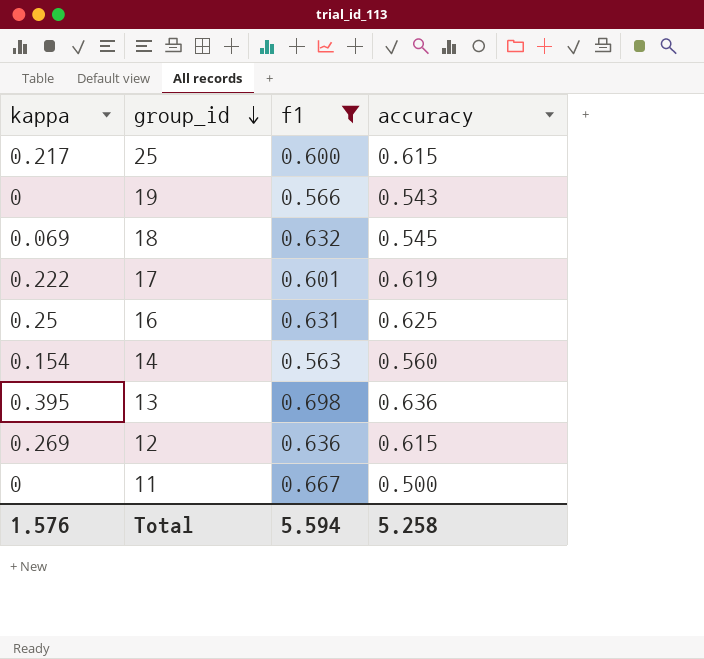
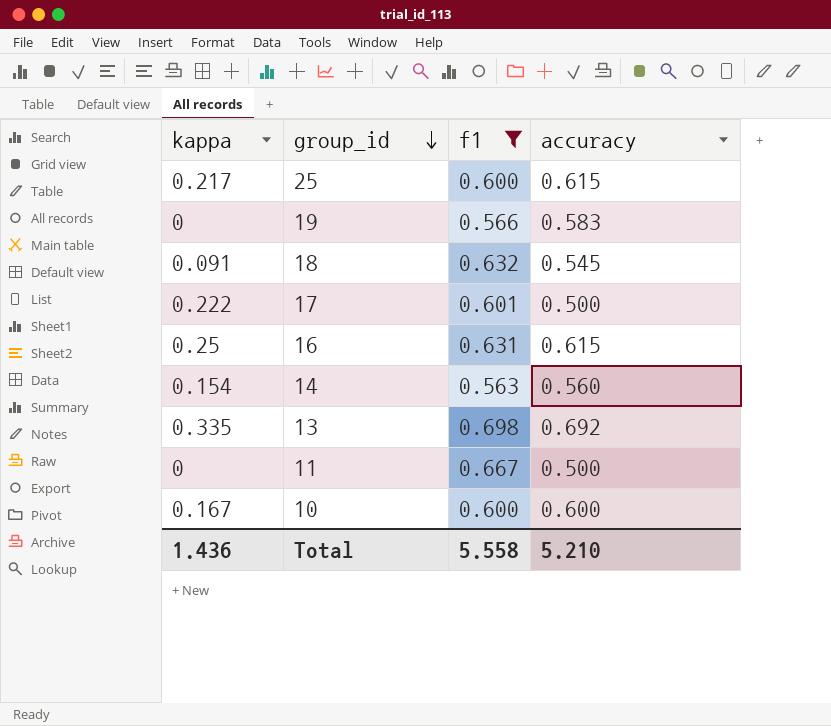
row 12: 0.269 | 0.636 | 0.615 -> none
19 | accuracy: 0.543 -> 0.583
18 | kappa: 0.069 -> 0.091
17 | accuracy: 0.619 -> 0.500
16 | accuracy: 0.625 -> 0.615
13 | kappa: 0.395 -> 0.335
13 | accuracy: 0.636 -> 0.692
row 10: none -> 0.167 | 0.600 | 0.600
Total | kappa: 1.576 -> 1.436
Total | f1: 5.594 -> 5.558
Total | accuracy: 5.258 -> 5.210

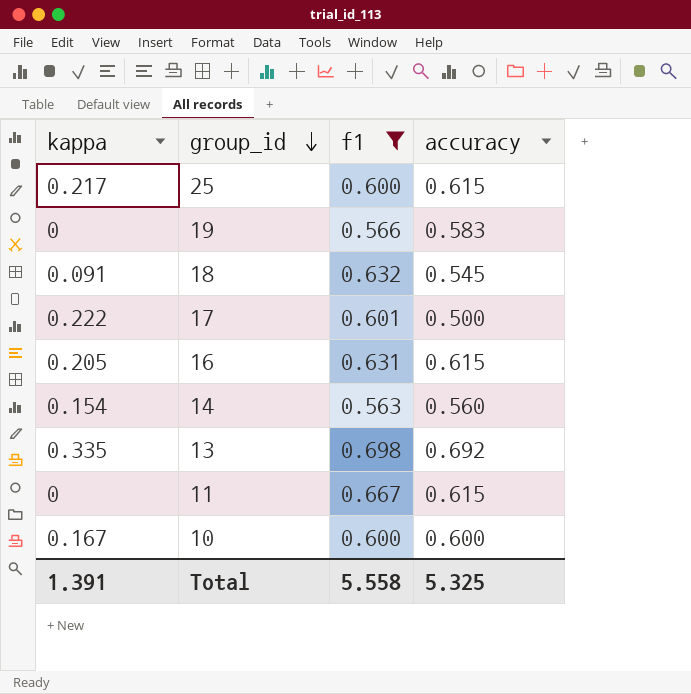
16 | kappa: 0.25 -> 0.205
11 | accuracy: 0.500 -> 0.615
Total | kappa: 1.436 -> 1.391
Total | accuracy: 5.210 -> 5.325

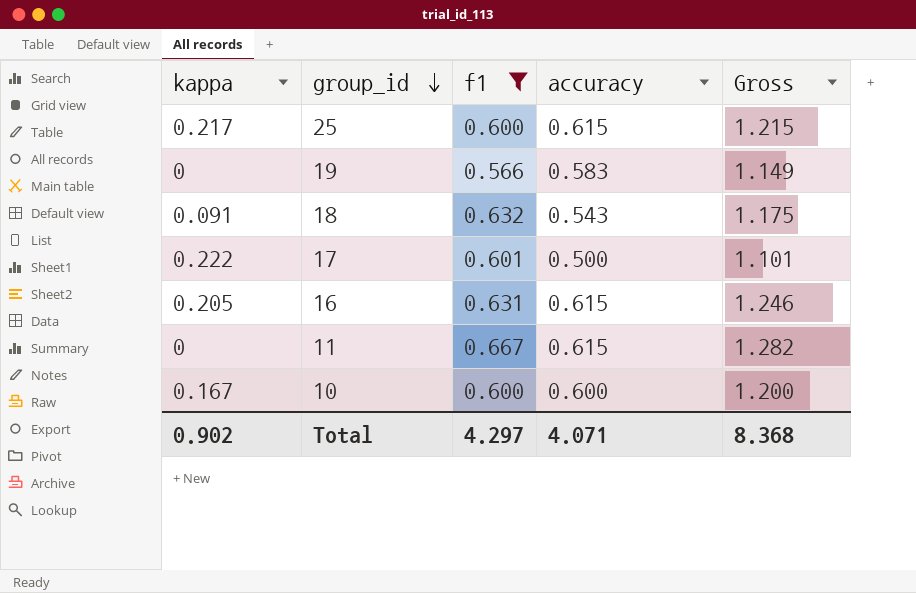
column Gross | formula: none -> [f1] + [accuracy]
row 14: 0.154 | 0.563 | 0.560 -> none
row 13: 0.335 | 0.698 | 0.692 -> none
18 | accuracy: 0.545 -> 0.543
Total | kappa: 1.391 -> 0.902
Total | f1: 5.558 -> 4.297
Total | accuracy: 5.325 -> 4.071

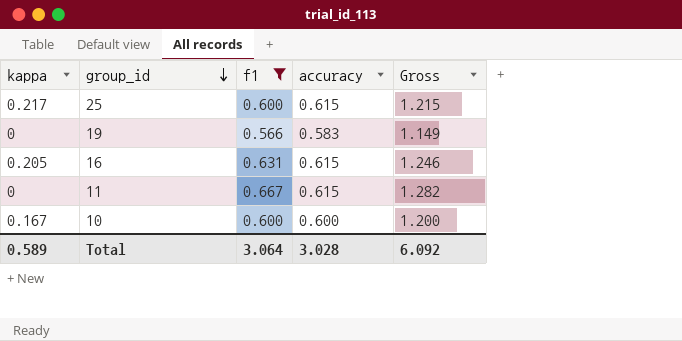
row 18: 0.091 | 0.632 | 0.543 | 1.175 -> none
row 17: 0.222 | 0.601 | 0.500 | 1.101 -> none
Total | kappa: 0.902 -> 0.589
Total | f1: 4.297 -> 3.064
Total | accuracy: 4.071 -> 3.028
Total | Gross: 8.368 -> 6.092

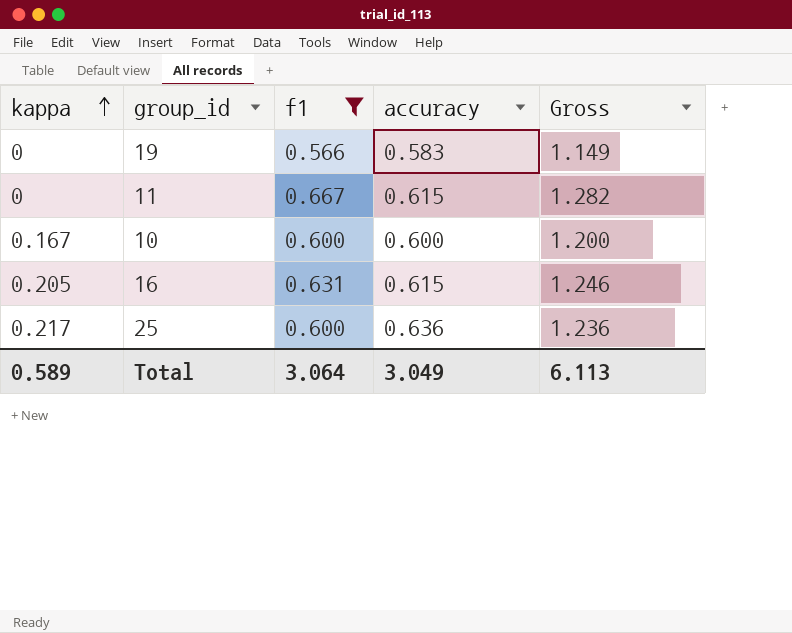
row order: group_id descending -> kappa ascending
25 | accuracy: 0.615 -> 0.636
25 | Gross: 1.215 -> 1.236
Total | accuracy: 3.028 -> 3.049
Total | Gross: 6.092 -> 6.113

